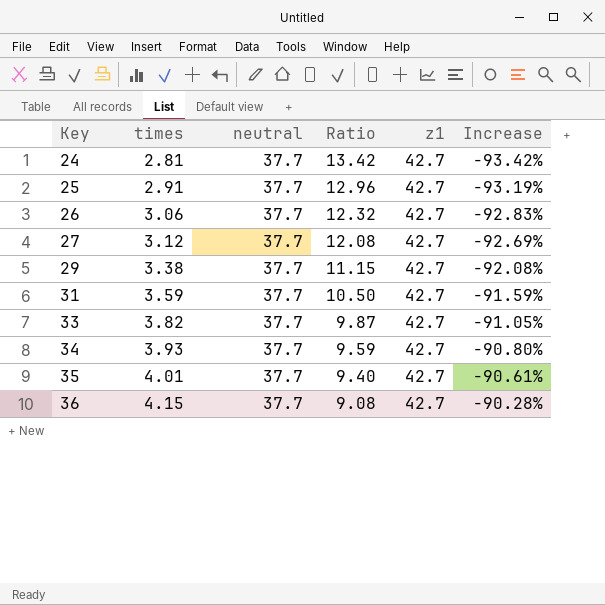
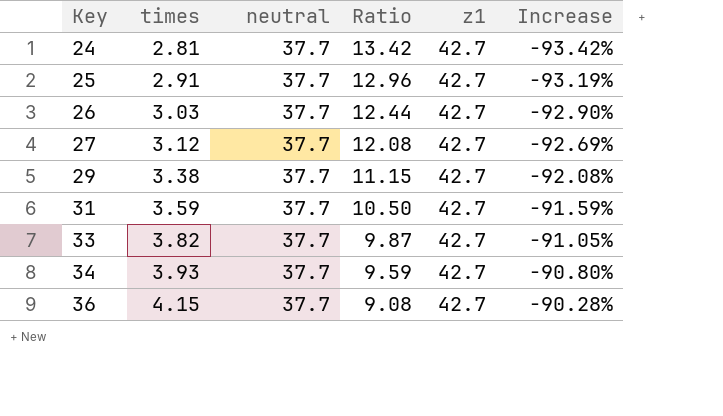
row 35: 4.01 | 37.7 | 9.40 | 42.7 | -90.61% -> none
26 | times: 3.06 -> 3.03
26 | Ratio: 12.32 -> 12.44
26 | Increase: -92.83% -> -92.90%

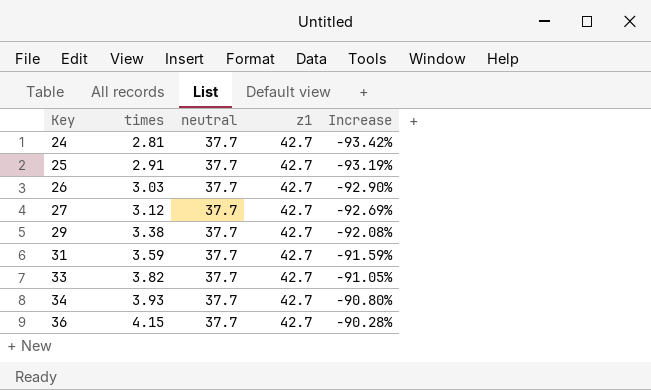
column Ratio | formula: [neutral] / [times] -> none

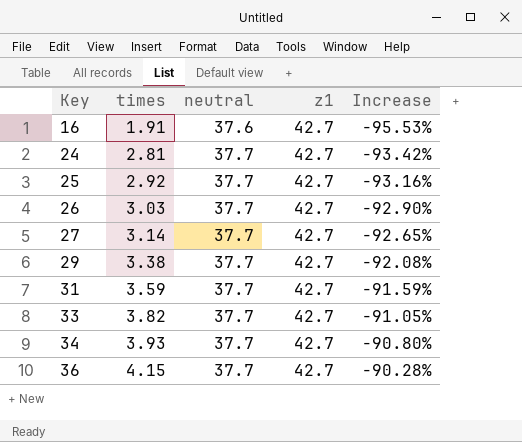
row 16: none -> 1.91 | 37.6 | 42.7 | -95.53%
25 | times: 2.91 -> 2.92
25 | Increase: -93.19% -> -93.16%
27 | times: 3.12 -> 3.14
27 | Increase: -92.69% -> -92.65%

